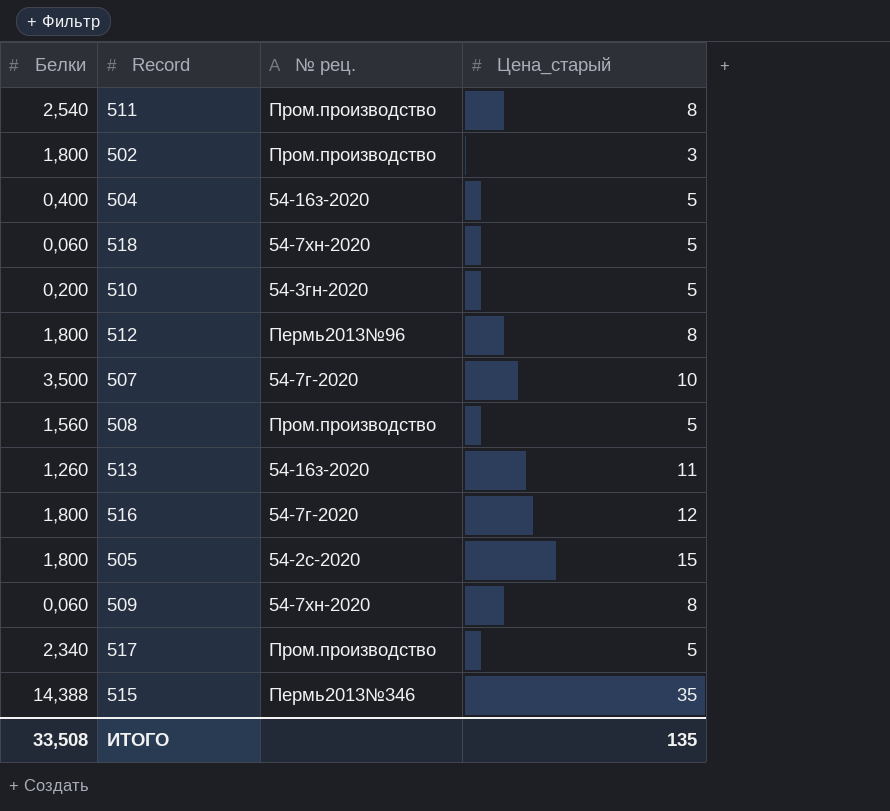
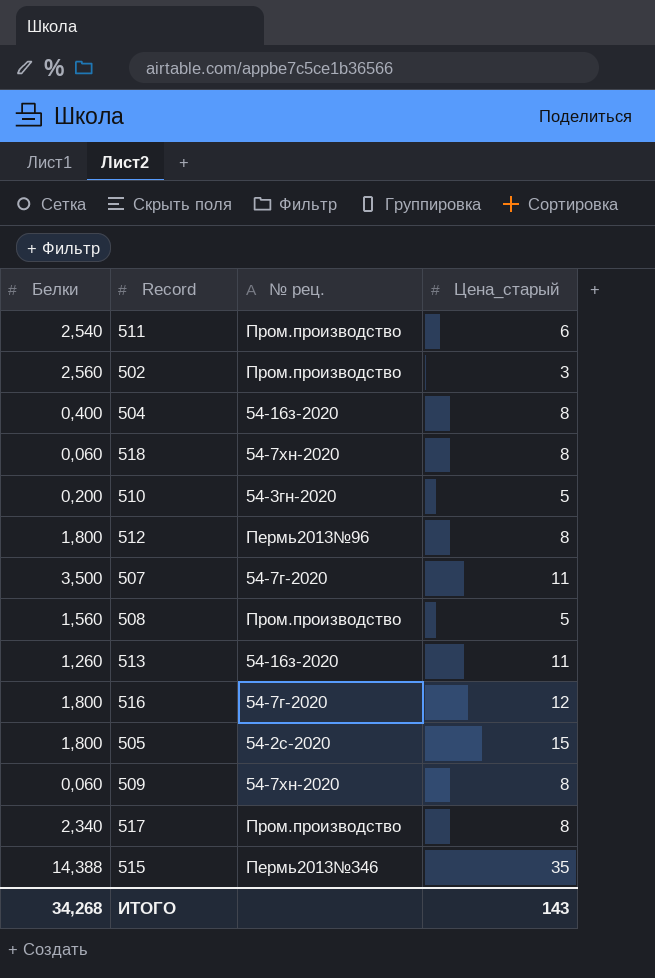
511 | Цена_старый: 8 -> 6
502 | Белки: 1,800 -> 2,560
504 | Цена_старый: 5 -> 8
518 | Цена_старый: 5 -> 8
507 | Цена_старый: 10 -> 11
517 | Цена_старый: 5 -> 8
ИТОГО | Белки: 33,508 -> 34,268
ИТОГО | Цена_старый: 135 -> 143

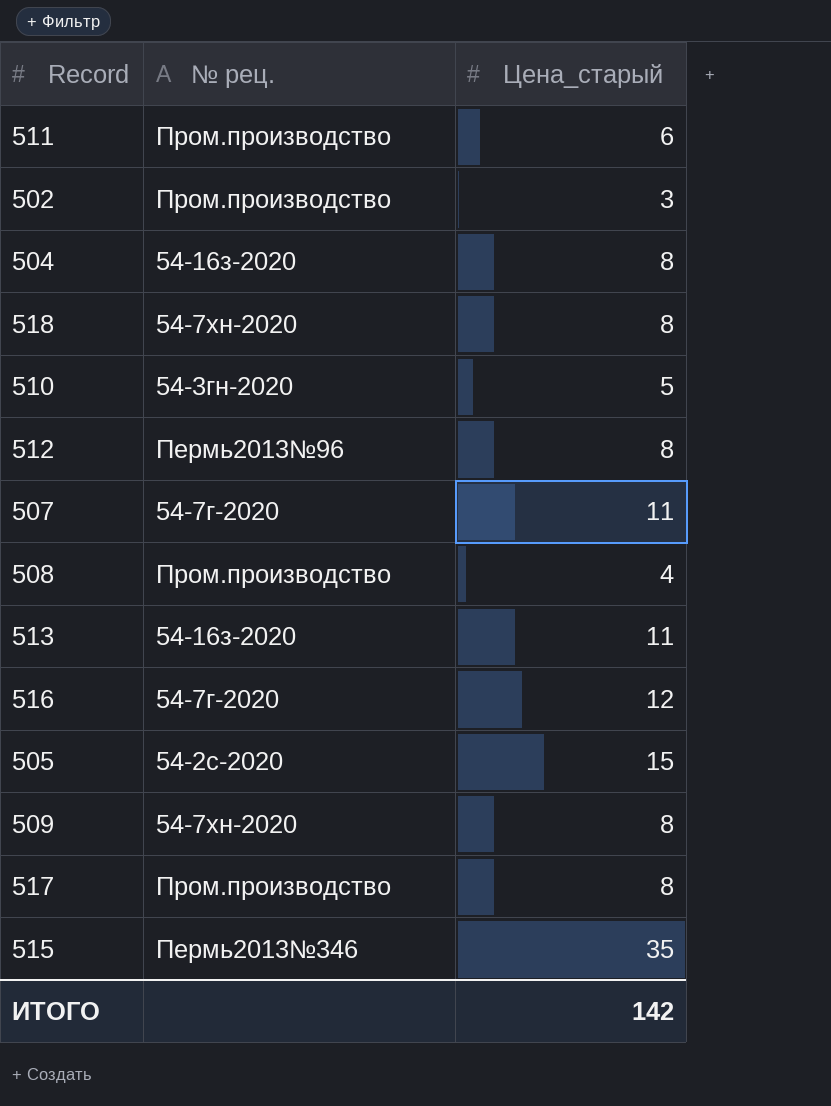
column Белки | position: 1 -> none
508 | Цена_старый: 5 -> 4
ИТОГО | Цена_старый: 143 -> 142

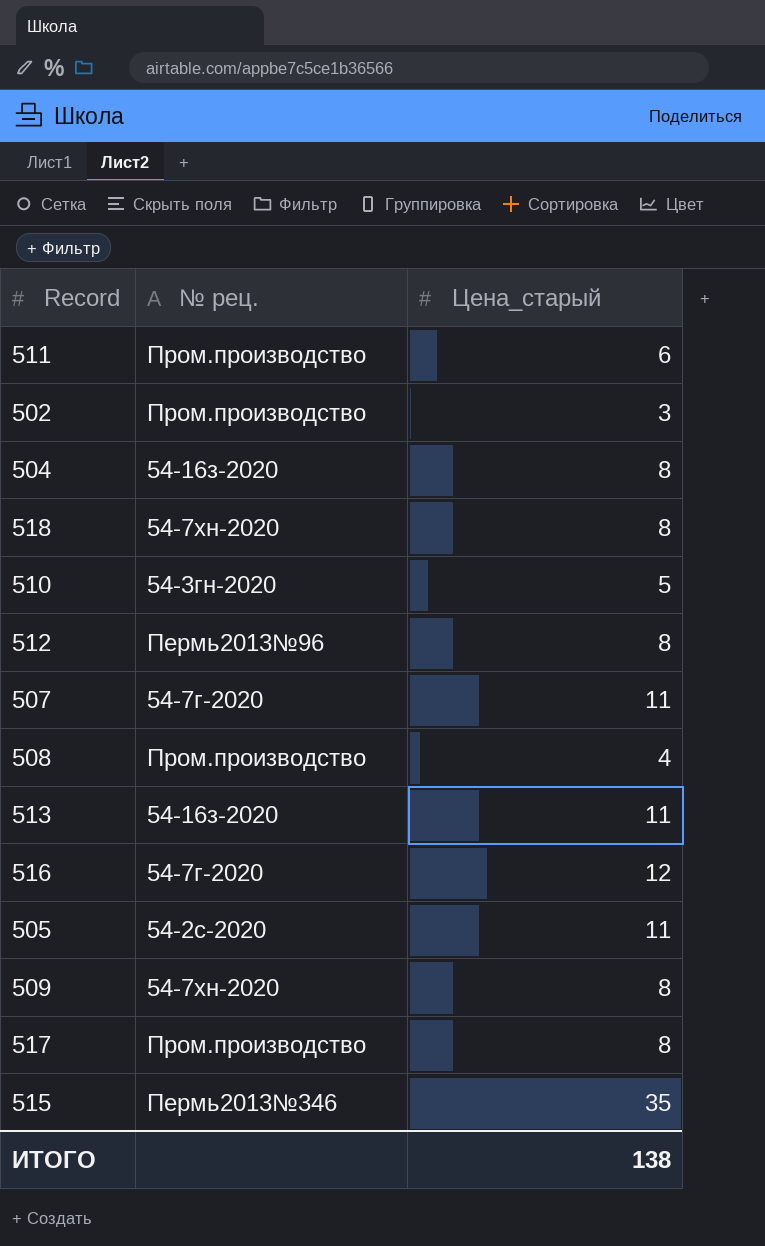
505 | Цена_старый: 15 -> 11
ИТОГО | Цена_старый: 142 -> 138

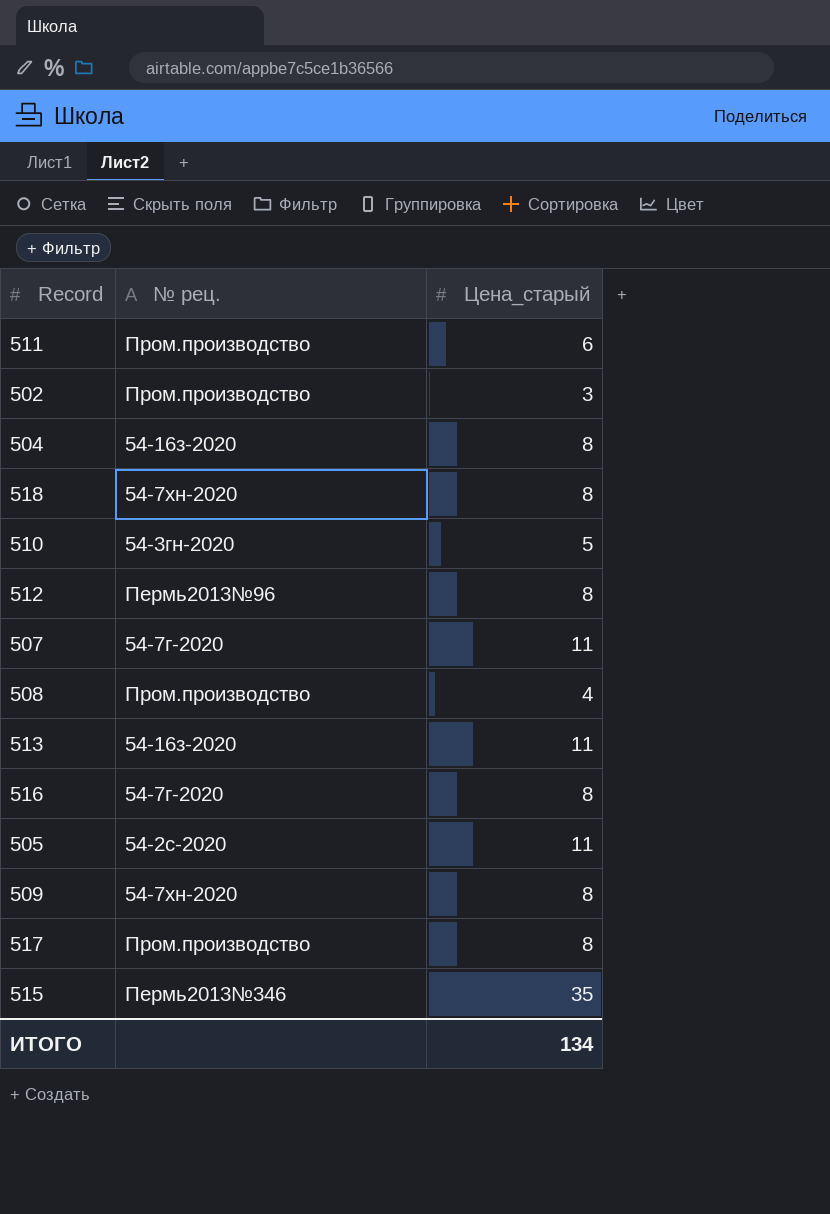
516 | Цена_старый: 12 -> 8
ИТОГО | Цена_старый: 138 -> 134

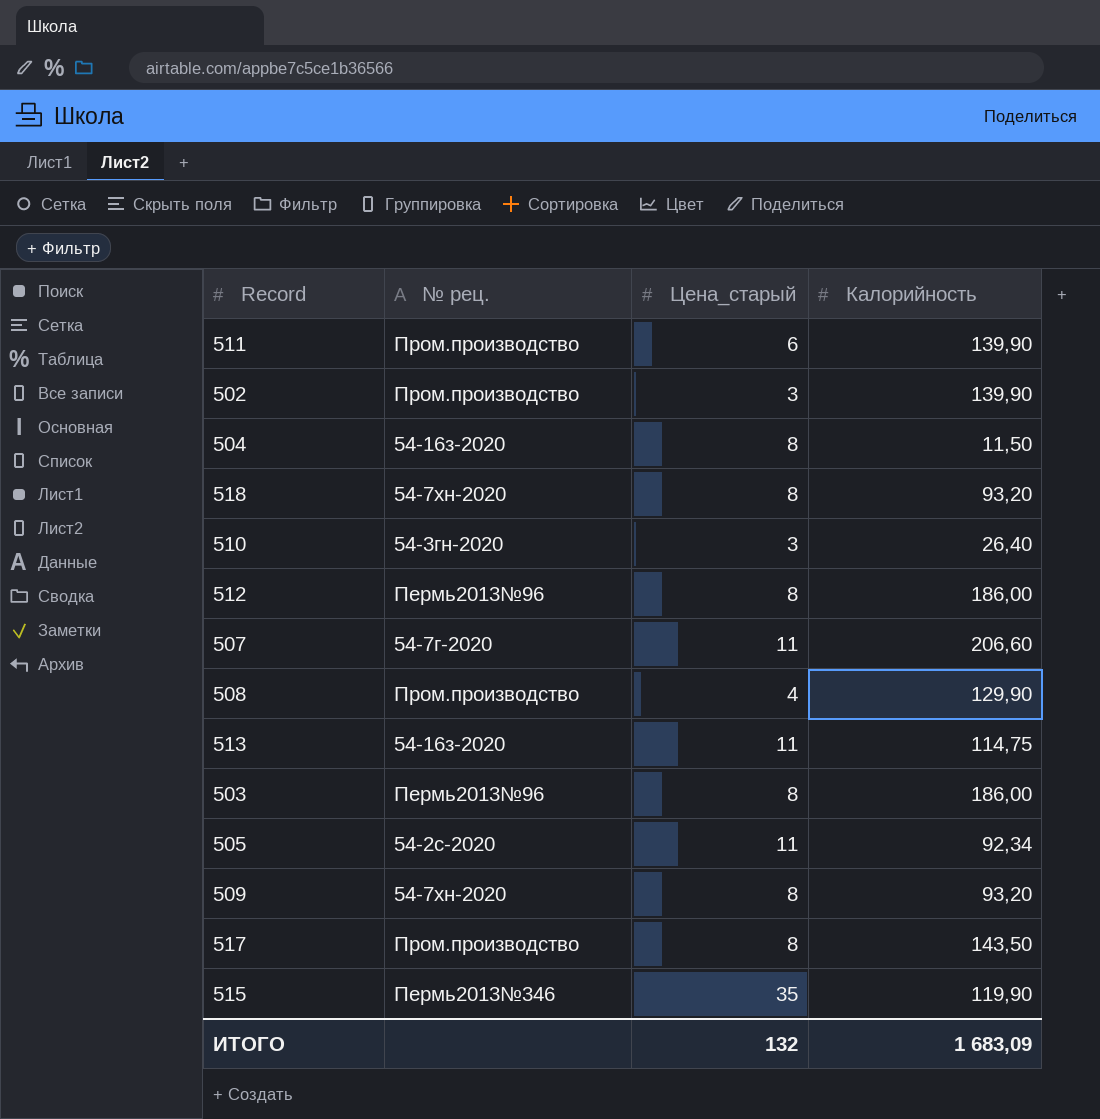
column Калорийность | position: none -> 4
row 516: 54-7г-2020 | 8 -> none
510 | Цена_старый: 5 -> 3
row 503: none -> Пермь2013№96 | 8 | 186,00
ИТОГО | Цена_старый: 134 -> 132

